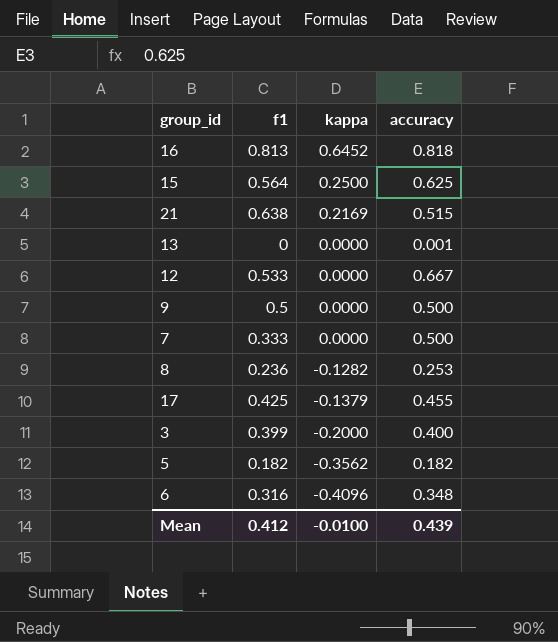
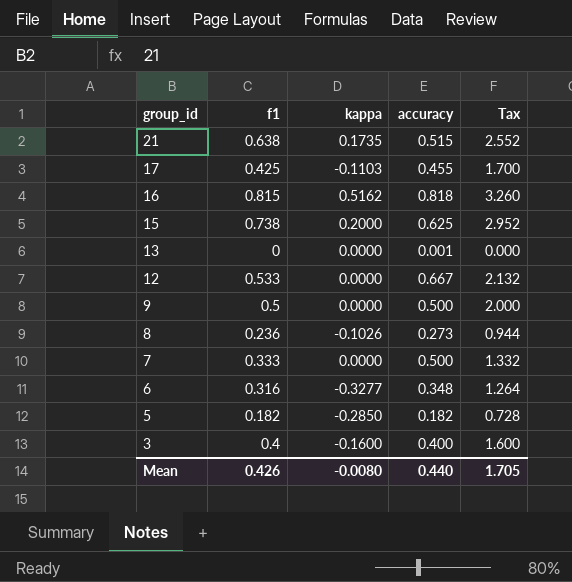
row order: kappa descending -> group_id descending
column Tax | formula: none -> [f1] * 4
21 | kappa: 0.2169 -> 0.1735
17 | kappa: -0.1379 -> -0.1103
16 | f1: 0.813 -> 0.815
16 | kappa: 0.6452 -> 0.5162
15 | f1: 0.564 -> 0.738
15 | kappa: 0.2500 -> 0.2000
8 | kappa: -0.1282 -> -0.1026
8 | accuracy: 0.253 -> 0.273
6 | kappa: -0.4096 -> -0.3277
5 | kappa: -0.3562 -> -0.2850
3 | f1: 0.399 -> 0.4
3 | kappa: -0.2000 -> -0.1600
Mean | f1: 0.412 -> 0.426
Mean | kappa: -0.0100 -> -0.0080
Mean | accuracy: 0.439 -> 0.440

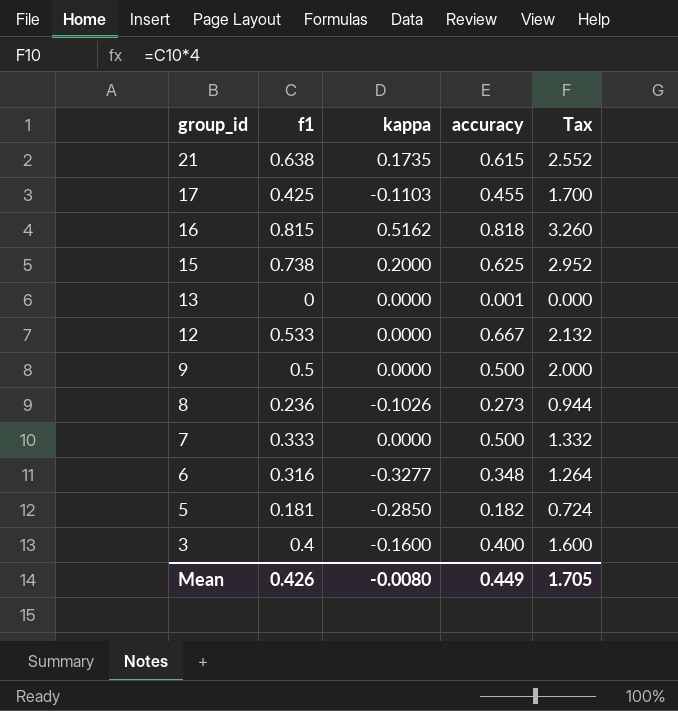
21 | accuracy: 0.515 -> 0.615
5 | f1: 0.182 -> 0.181
5 | Tax: 0.728 -> 0.724
Mean | accuracy: 0.440 -> 0.449

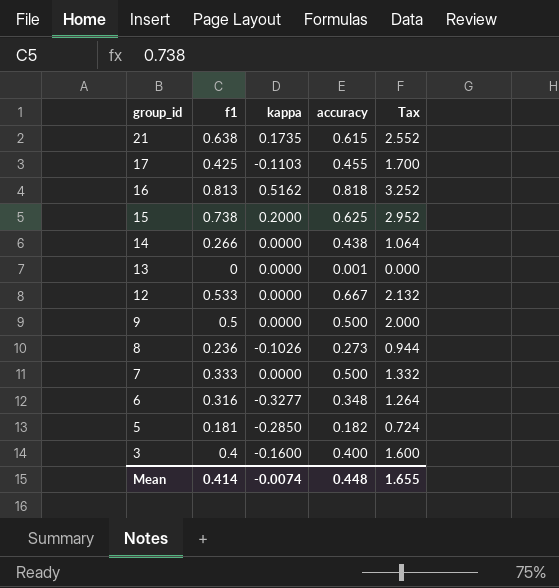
16 | f1: 0.815 -> 0.813
16 | Tax: 3.260 -> 3.252
row 14: none -> 0.266 | 0.0000 | 0.438 | 1.064
Mean | f1: 0.426 -> 0.414
Mean | kappa: -0.0080 -> -0.0074
Mean | accuracy: 0.449 -> 0.448
Mean | Tax: 1.705 -> 1.655

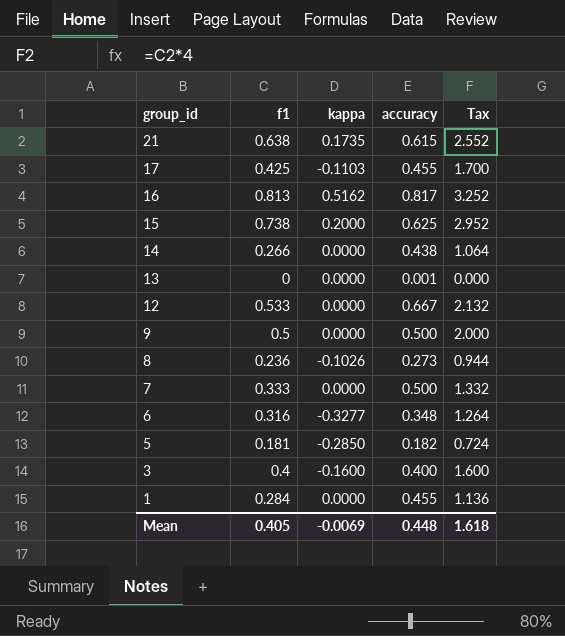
16 | accuracy: 0.818 -> 0.817
row 1: none -> 0.284 | 0.0000 | 0.455 | 1.136
Mean | f1: 0.414 -> 0.405
Mean | kappa: -0.0074 -> -0.0069
Mean | Tax: 1.655 -> 1.618

